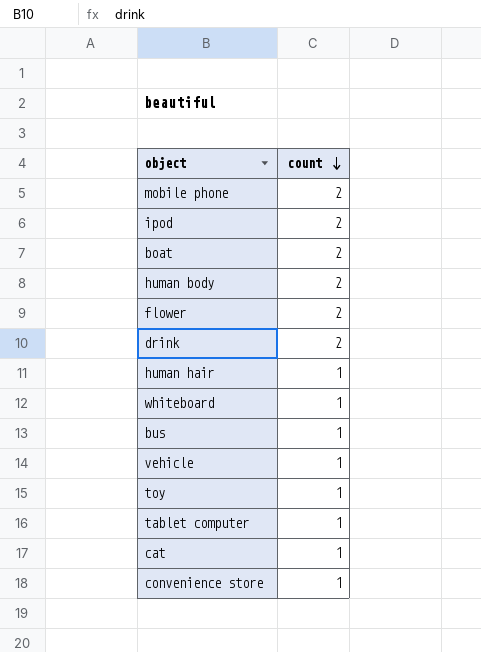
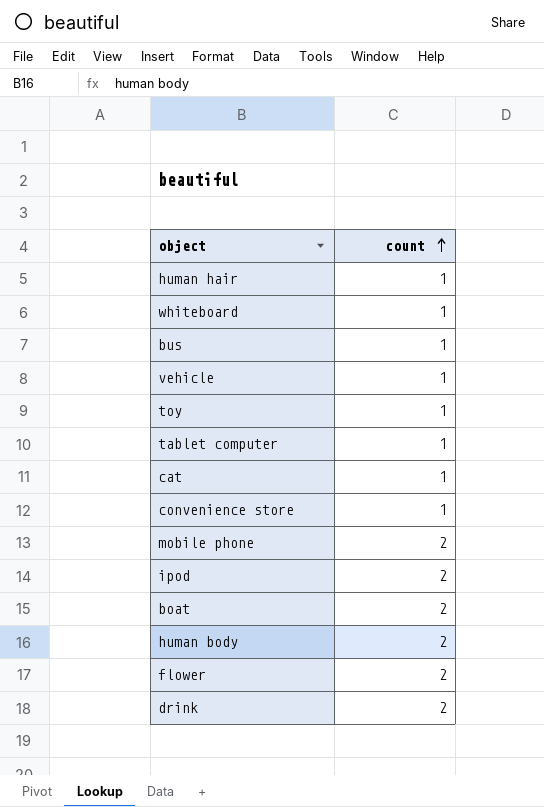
row order: count descending -> count ascending

